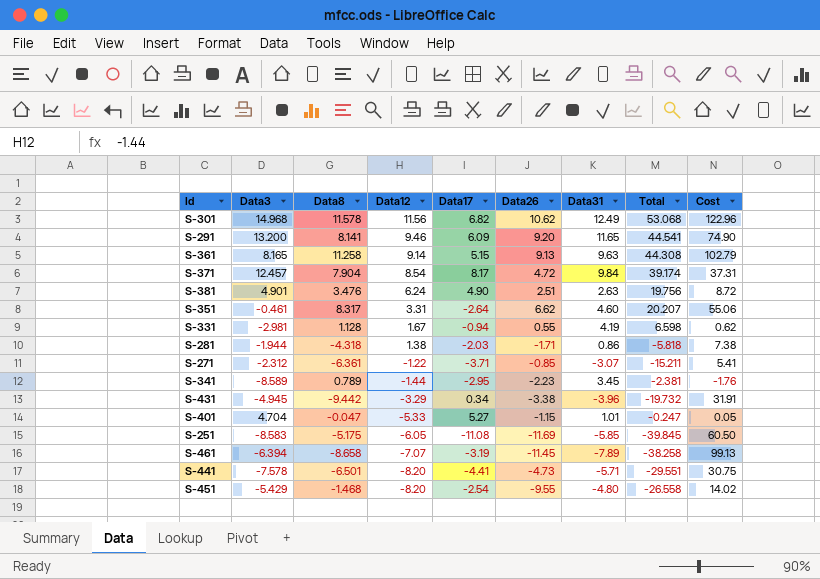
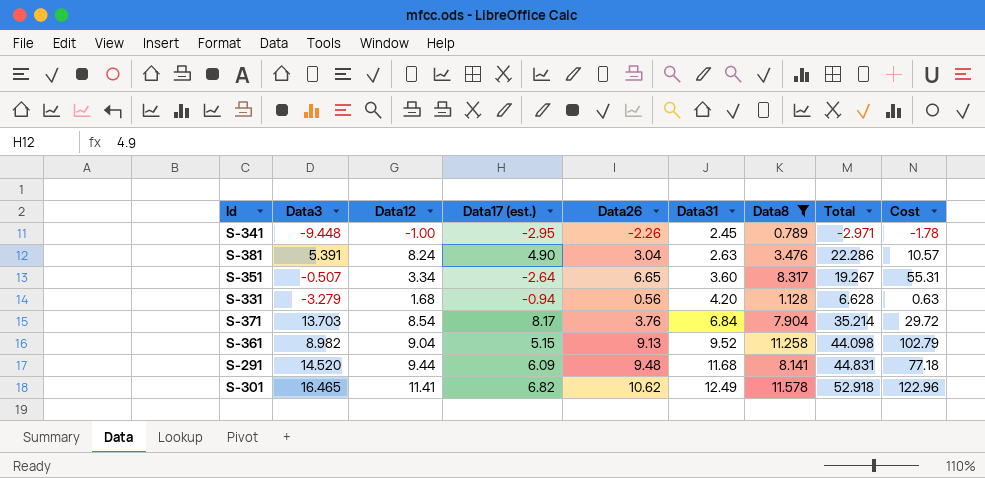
filter: none -> Data8 >= 0.789
row order: Data12 descending -> Data31 ascending
column name: Data17 -> Data17 (est.)
column Data8 | position: 3 -> 7
S-341 | Data3: -8.589 -> -9.448
S-341 | Data12: -1.44 -> -1.00
S-341 | Data26: -2.23 -> -2.26
S-341 | Data31: 3.45 -> 2.45
S-341 | Total: -2.381 -> -2.971
S-341 | Cost: -1.76 -> -1.78
S-381 | Data3: 4.901 -> 5.391
S-381 | Data12: 6.24 -> 8.24
S-381 | Data26: 2.51 -> 3.04
S-381 | Total: 19.756 -> 22.286
S-381 | Cost: 8.72 -> 10.57
S-351 | Data3: -0.461 -> -0.507
S-351 | Data12: 3.31 -> 3.34
S-351 | Data26: 6.62 -> 6.65
S-351 | Data31: 4.60 -> 3.60
S-351 | Total: 20.207 -> 19.267
S-351 | Cost: 55.06 -> 55.31
S-331 | Data3: -2.981 -> -3.279
S-331 | Data12: 1.67 -> 1.68
S-331 | Data26: 0.55 -> 0.56
S-331 | Data31: 4.19 -> 4.20
S-331 | Total: 6.598 -> 6.628
S-331 | Cost: 0.62 -> 0.63
S-371 | Data3: 12.457 -> 13.703
S-371 | Data26: 4.72 -> 3.76
S-371 | Data31: 9.84 -> 6.84
S-371 | Total: 39.174 -> 35.214
S-371 | Cost: 37.31 -> 29.72
S-361 | Data3: 8.165 -> 8.982
S-361 | Data12: 9.14 -> 9.04
S-361 | Data31: 9.63 -> 9.52
S-361 | Total: 44.308 -> 44.098
S-291 | Data3: 13.200 -> 14.520
S-291 | Data12: 9.46 -> 9.44
S-291 | Data26: 9.20 -> 9.48
S-291 | Data31: 11.65 -> 11.68
S-291 | Total: 44.541 -> 44.831
S-291 | Cost: 74.90 -> 77.18
S-301 | Data3: 14.968 -> 16.465
S-301 | Data12: 11.56 -> 11.41
S-301 | Total: 53.068 -> 52.918

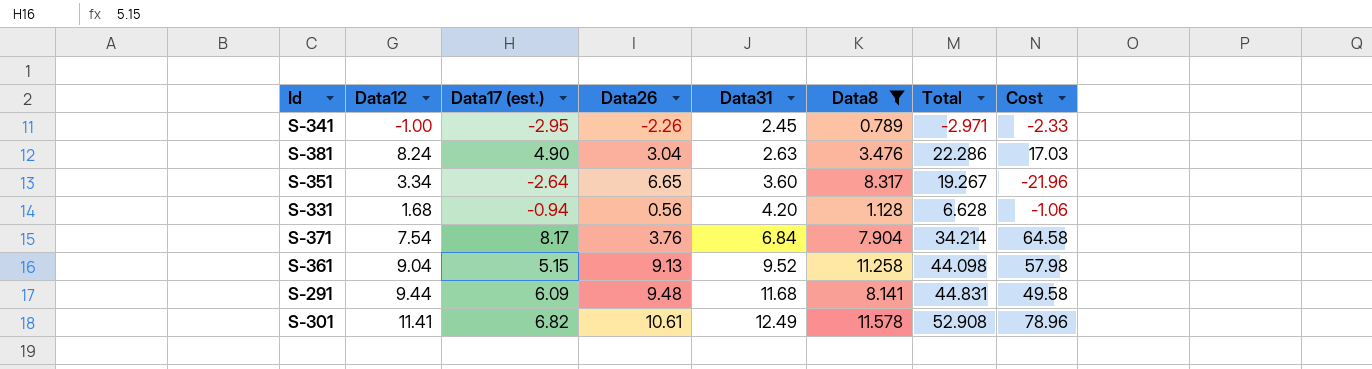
column Data3 | position: 2 -> none
column Cost | formula: [Data26] * [Data8] -> [Data17 (est.)] * [Data8]
S-371 | Data12: 8.54 -> 7.54
S-371 | Total: 35.214 -> 34.214
S-301 | Data26: 10.62 -> 10.61
S-301 | Total: 52.918 -> 52.908

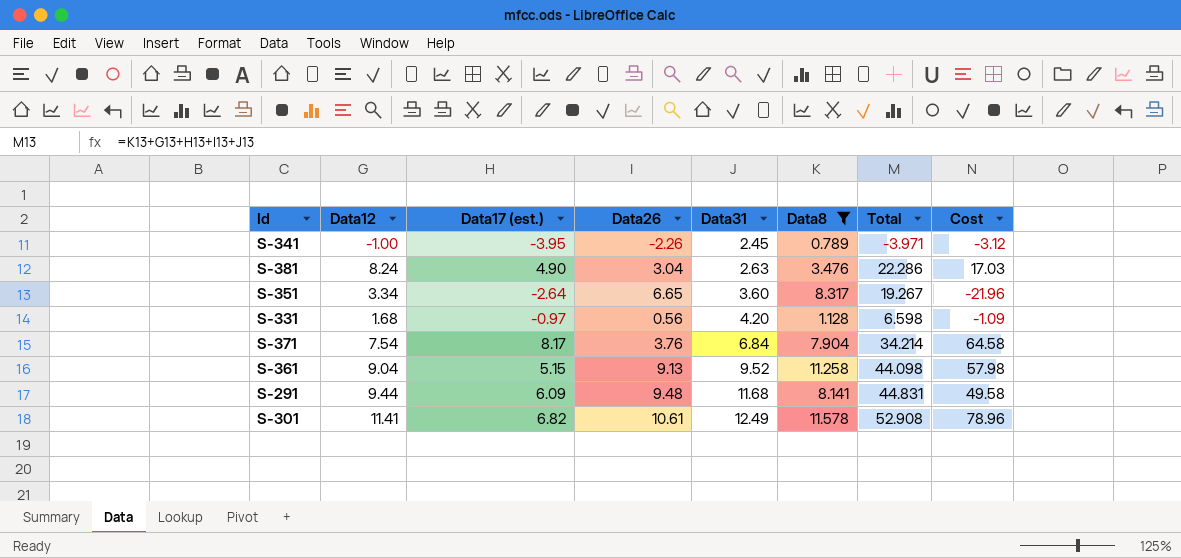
S-341 | Data17 (est.): -2.95 -> -3.95
S-341 | Total: -2.971 -> -3.971
S-341 | Cost: -2.33 -> -3.12
S-331 | Data17 (est.): -0.94 -> -0.97
S-331 | Total: 6.628 -> 6.598
S-331 | Cost: -1.06 -> -1.09

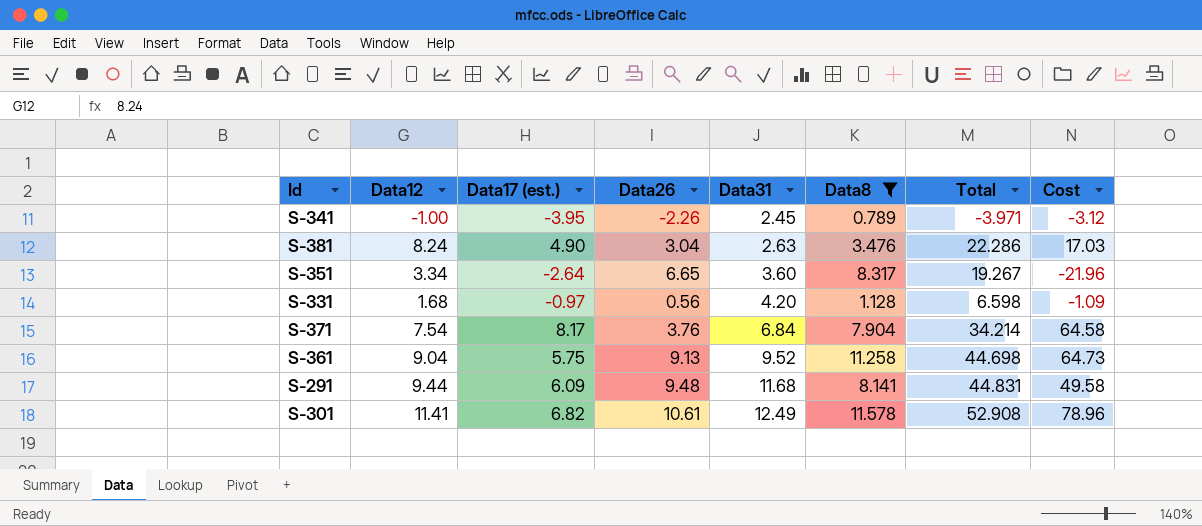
S-361 | Data17 (est.): 5.15 -> 5.75
S-361 | Total: 44.098 -> 44.698
S-361 | Cost: 57.98 -> 64.73

